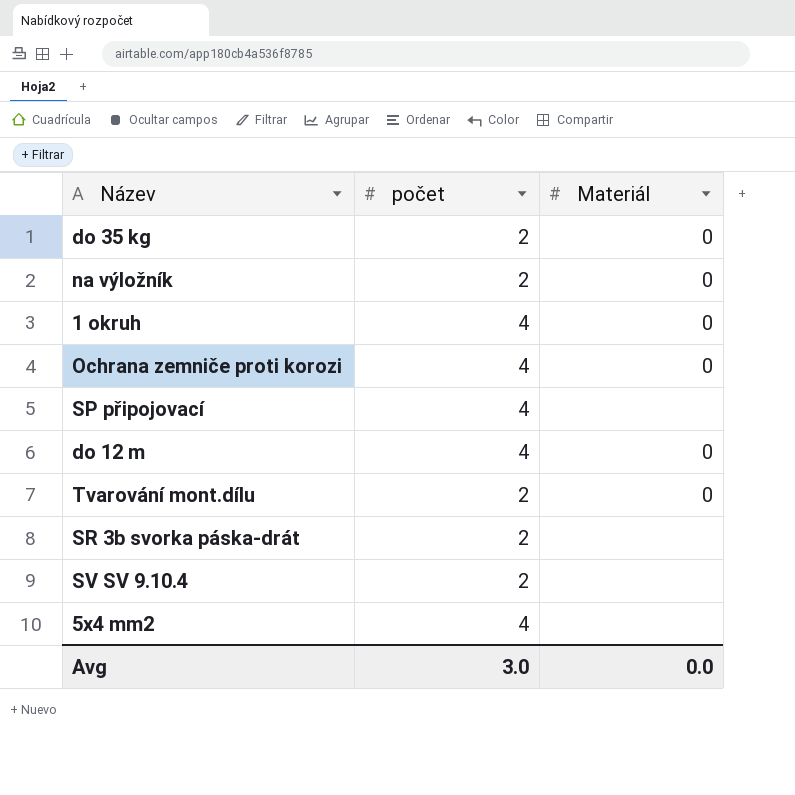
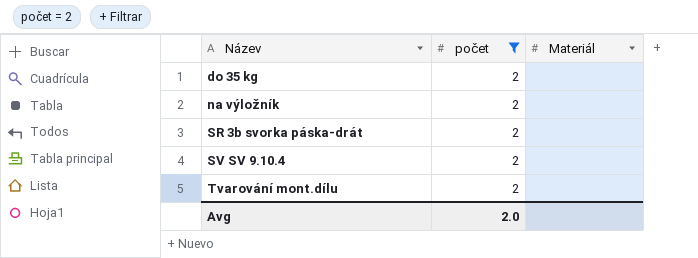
filter: none -> počet = 2
row order: none -> Název ascending
do 35 kg | Materiál: 0 -> none
na výložník | Materiál: 0 -> none
Tvarování mont.dílu | Materiál: 0 -> none
Avg | počet: 3.0 -> 2.0
Avg | Materiál: 0.0 -> none

